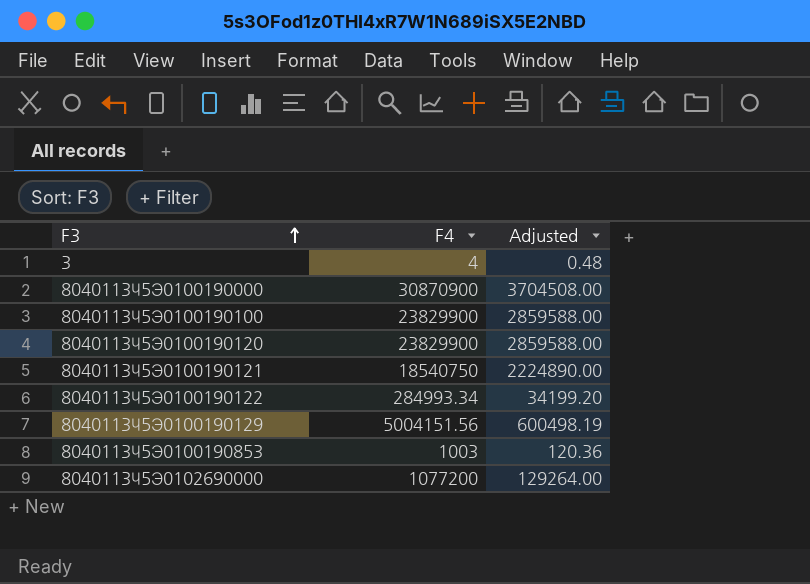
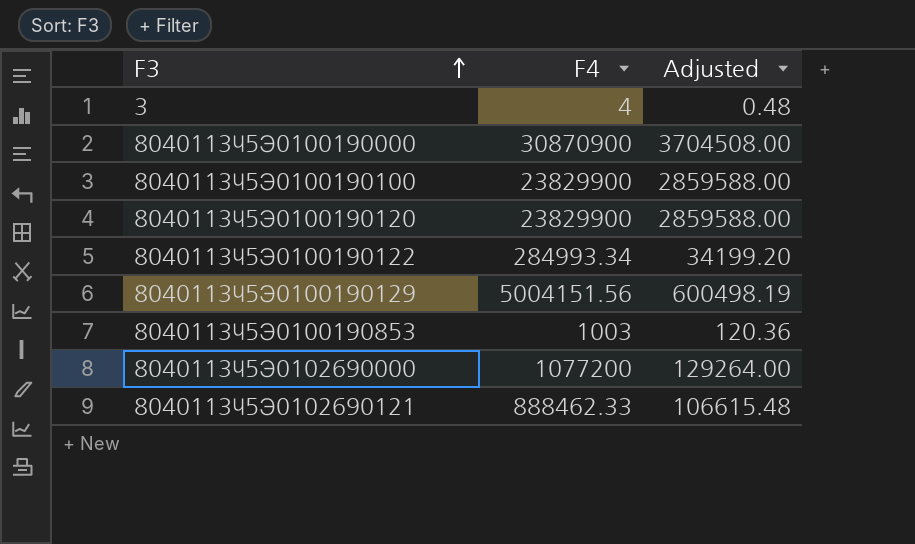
row 8040113Ч5Э0100190121: 18540750 | 2224890.00 -> none
row 8040113Ч5Э0102690121: none -> 888462.33 | 106615.48

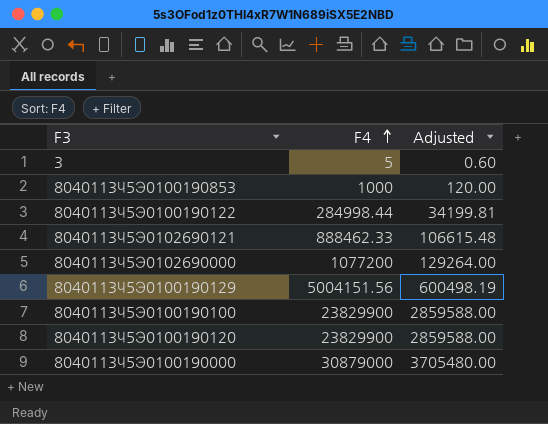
row order: F3 ascending -> F4 ascending
3 | F4: 4 -> 5
3 | Adjusted: 0.48 -> 0.60
8040113Ч5Э0100190853 | F4: 1003 -> 1000
8040113Ч5Э0100190853 | Adjusted: 120.36 -> 120.00
8040113Ч5Э0100190122 | F4: 284993.34 -> 284998.44
8040113Ч5Э0100190122 | Adjusted: 34199.20 -> 34199.81
8040113Ч5Э0100190000 | F4: 30870900 -> 30879000
8040113Ч5Э0100190000 | Adjusted: 3704508.00 -> 3705480.00

